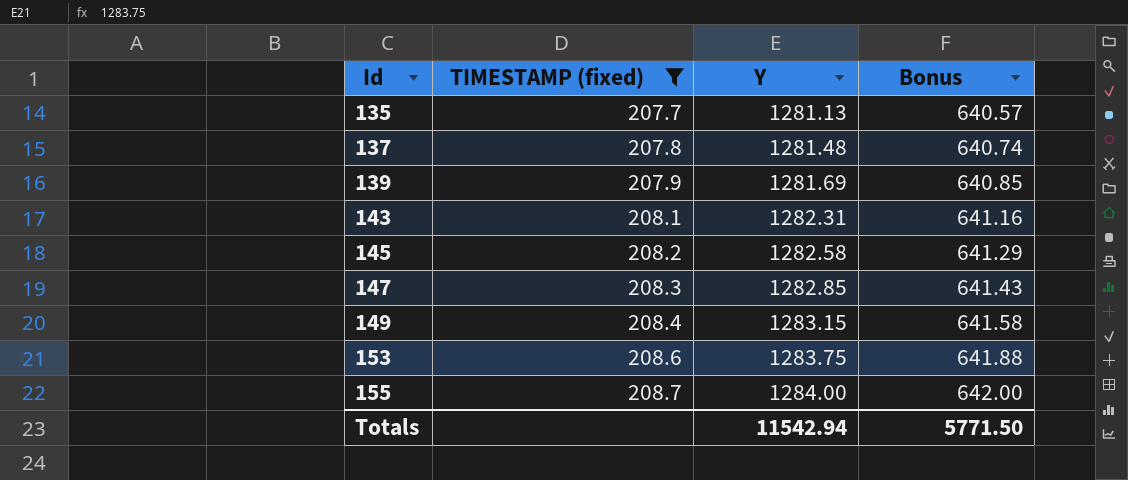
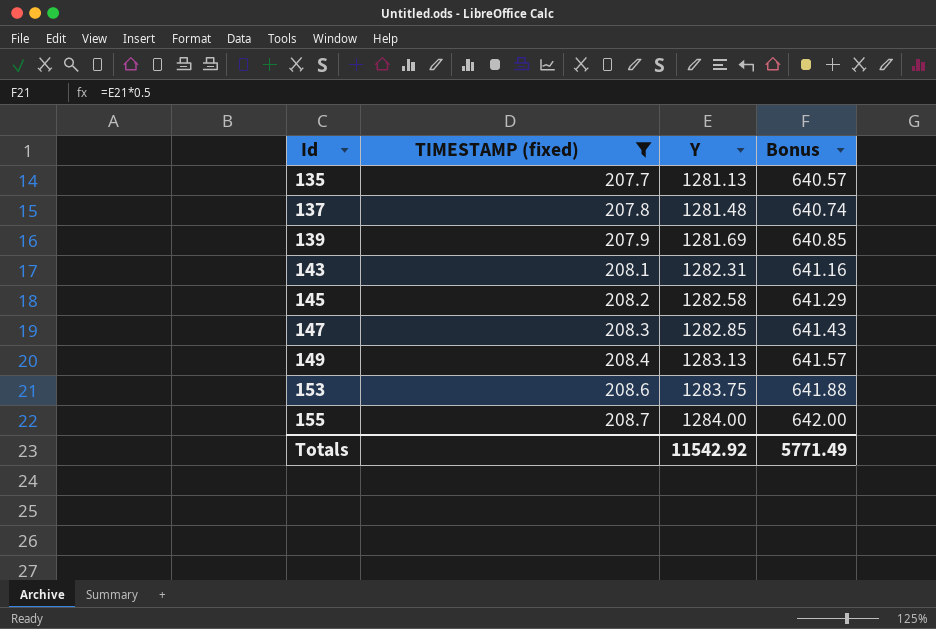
149 | Y: 1283.15 -> 1283.13
149 | Bonus: 641.58 -> 641.57
Totals | Y: 11542.94 -> 11542.92
Totals | Bonus: 5771.50 -> 5771.49

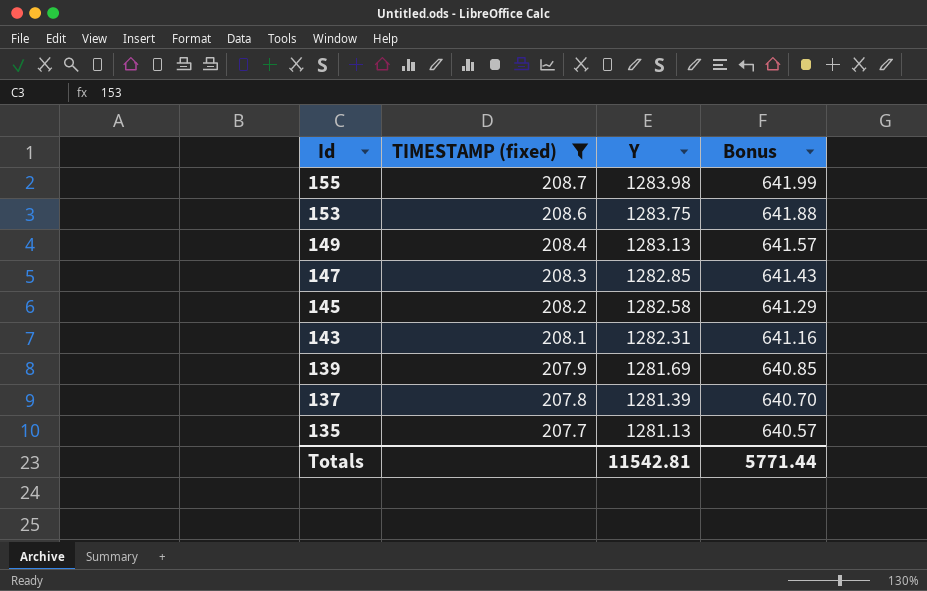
row order: Id ascending -> Id descending
155 | Y: 1284.00 -> 1283.98
155 | Bonus: 642.00 -> 641.99
137 | Y: 1281.48 -> 1281.39
137 | Bonus: 640.74 -> 640.70
Totals | Y: 11542.92 -> 11542.81
Totals | Bonus: 5771.49 -> 5771.44

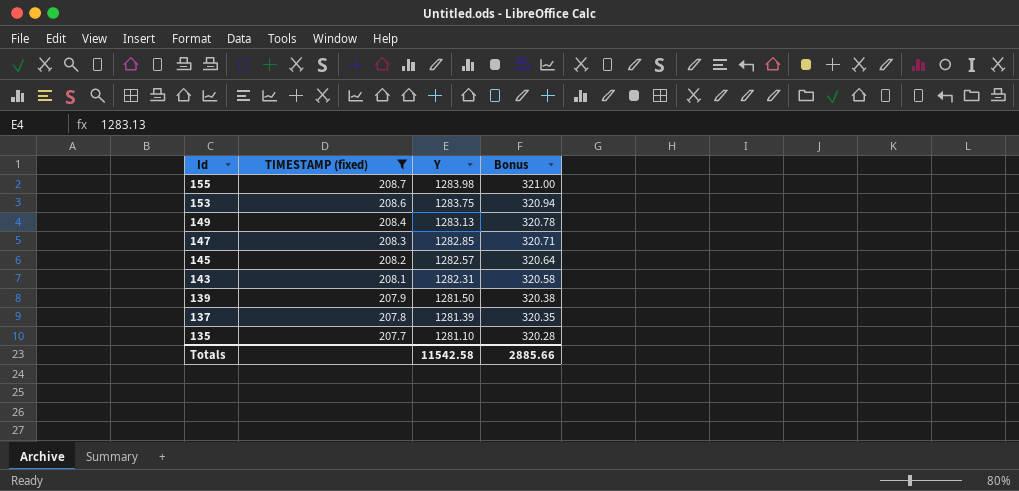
column Bonus | formula: [Y] * 0.5 -> [Y] * 0.25
145 | Y: 1282.58 -> 1282.57
139 | Y: 1281.69 -> 1281.50
135 | Y: 1281.13 -> 1281.10
Totals | Y: 11542.81 -> 11542.58
Totals | Bonus: 5771.44 -> 2885.66

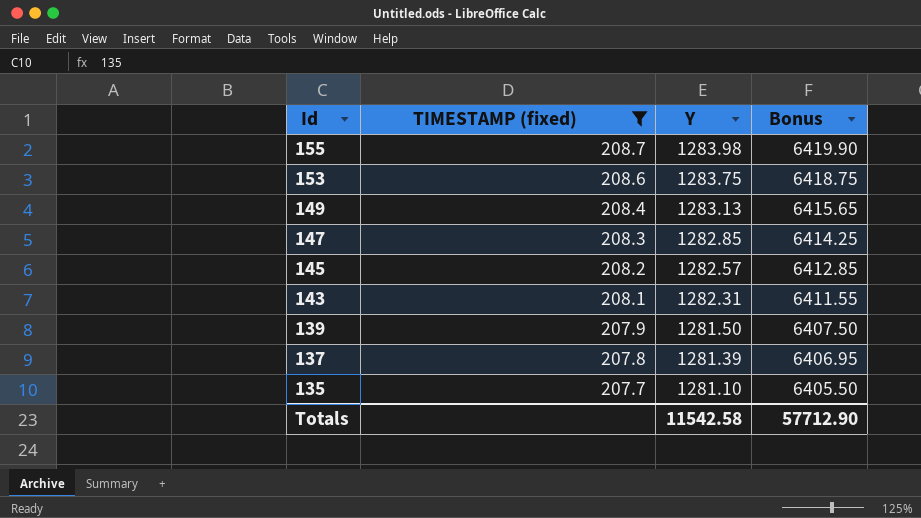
column Bonus | formula: [Y] * 0.25 -> [Y] * 5
Totals | Bonus: 2885.66 -> 57712.90

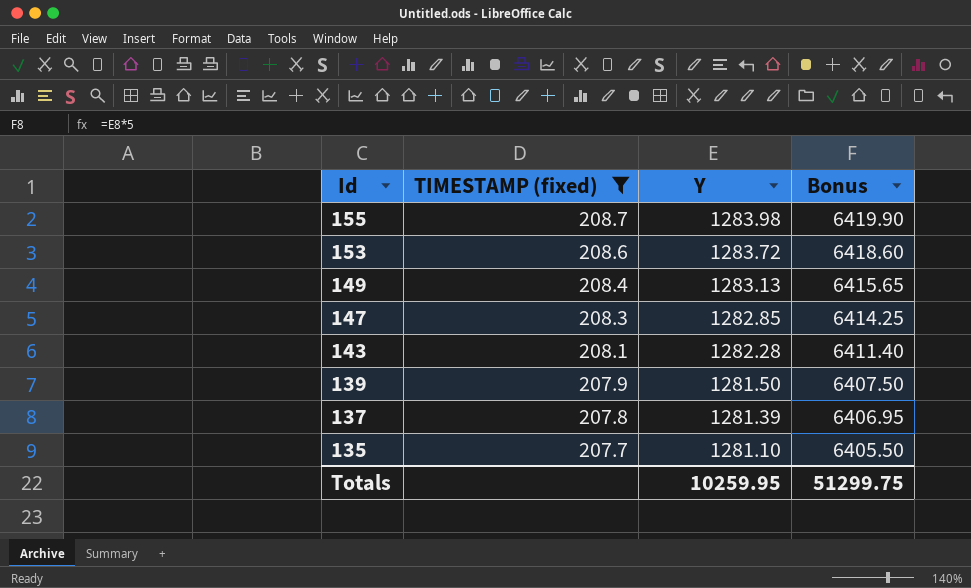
row 145: 208.2 | 1282.57 | 6412.85 -> none
153 | Y: 1283.75 -> 1283.72
153 | Bonus: 6418.75 -> 6418.60
143 | Y: 1282.31 -> 1282.28
143 | Bonus: 6411.55 -> 6411.40
Totals | Y: 11542.58 -> 10259.95
Totals | Bonus: 57712.90 -> 51299.75

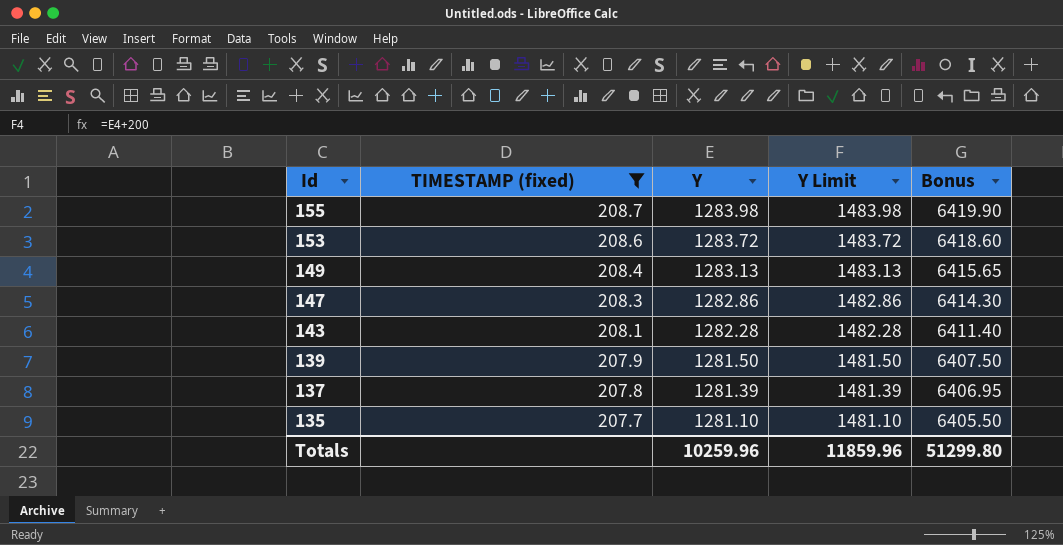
column Y Limit | formula: none -> [Y] + 200
147 | Y: 1282.85 -> 1282.86
147 | Bonus: 6414.25 -> 6414.30
Totals | Y: 10259.95 -> 10259.96
Totals | Bonus: 51299.75 -> 51299.80

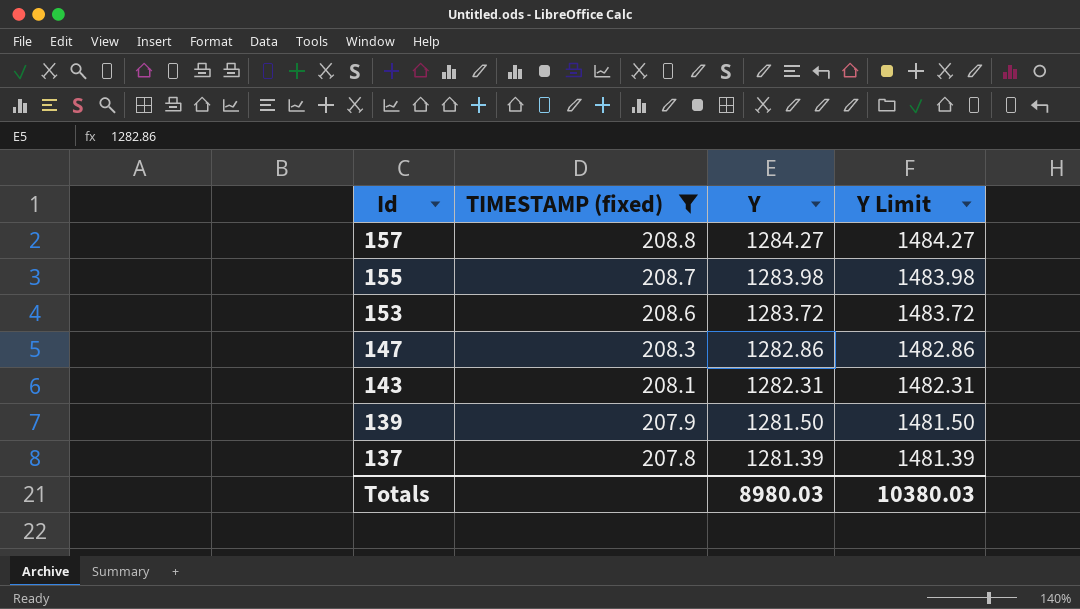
column Bonus | formula: [Y] * 5 -> none
row 149: 208.4 | 1283.13 | 1483.13 | 6415.65 -> none
row 135: 207.7 | 1281.10 | 1481.10 | 6405.50 -> none
row 157: none -> 208.8 | 1284.27 | 1484.27
143 | Y: 1282.28 -> 1282.31
143 | Y Limit: 1482.28 -> 1482.31
Totals | Y: 10259.96 -> 8980.03
Totals | Y Limit: 11859.96 -> 10380.03

